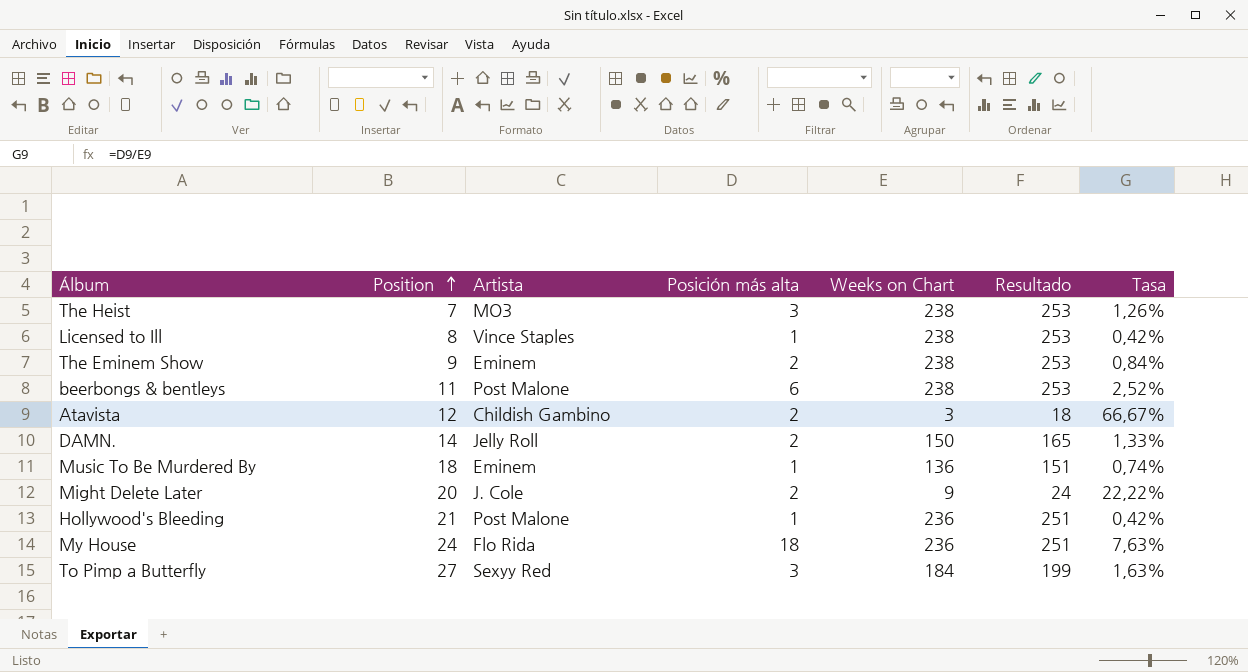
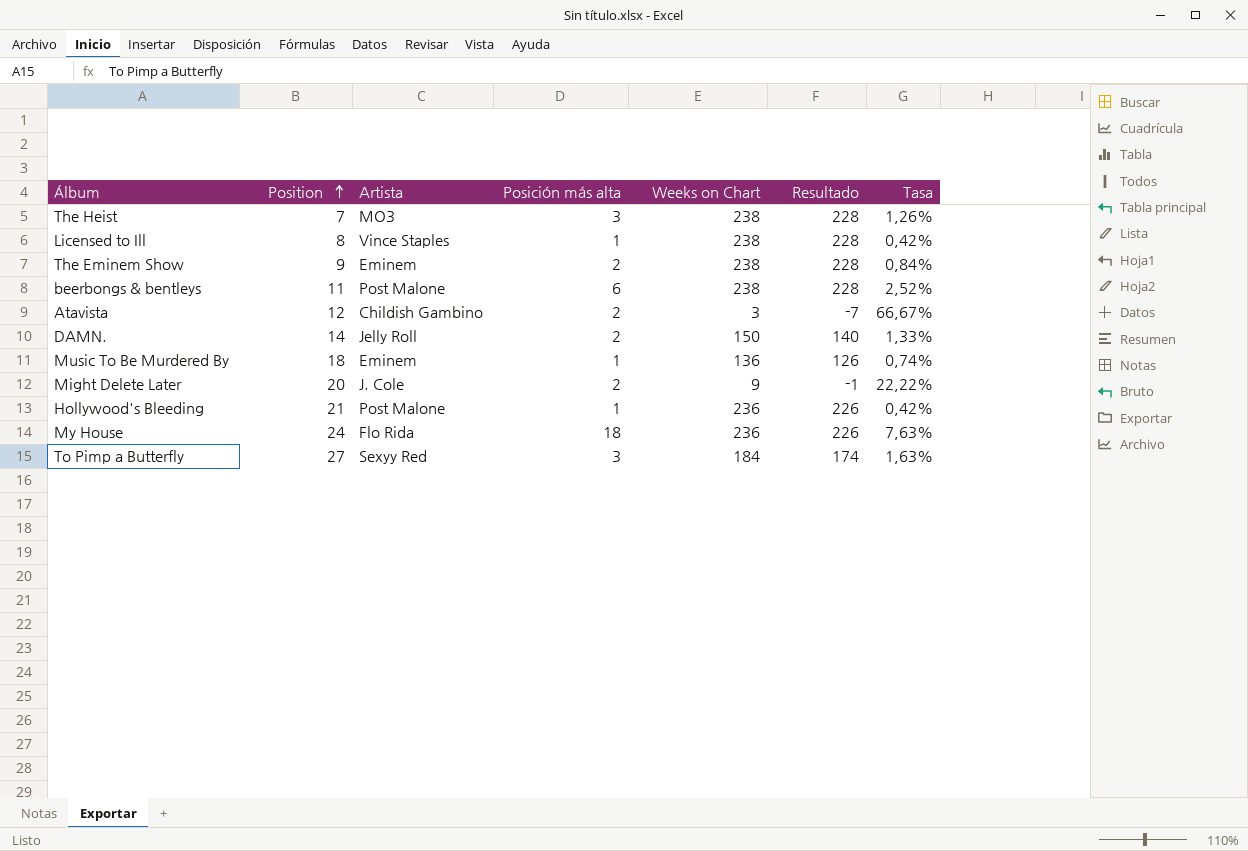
column Resultado | formula: [Weeks on Chart] + 15 -> [Weeks on Chart] - 10

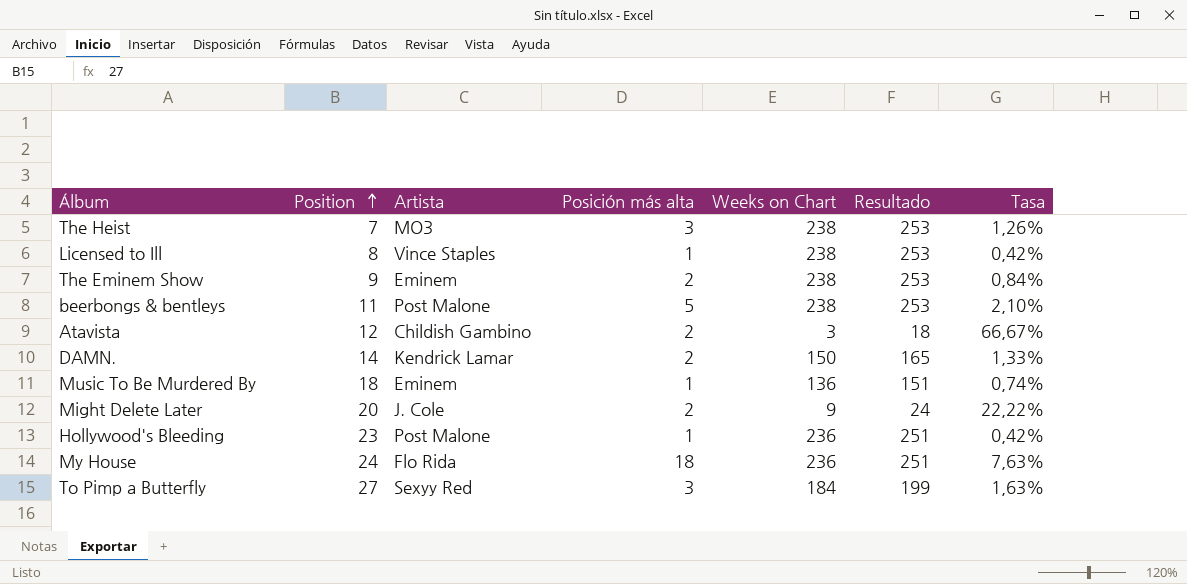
column Resultado | formula: [Weeks on Chart] - 10 -> [Weeks on Chart] + 15
beerbongs & bentleys | Posición más alta: 6 -> 5
beerbongs & bentleys | Tasa: 2,52% -> 2,10%
DAMN. | Artista: Jelly Roll -> Kendrick Lamar
Hollywood's Bleeding | Position: 21 -> 23

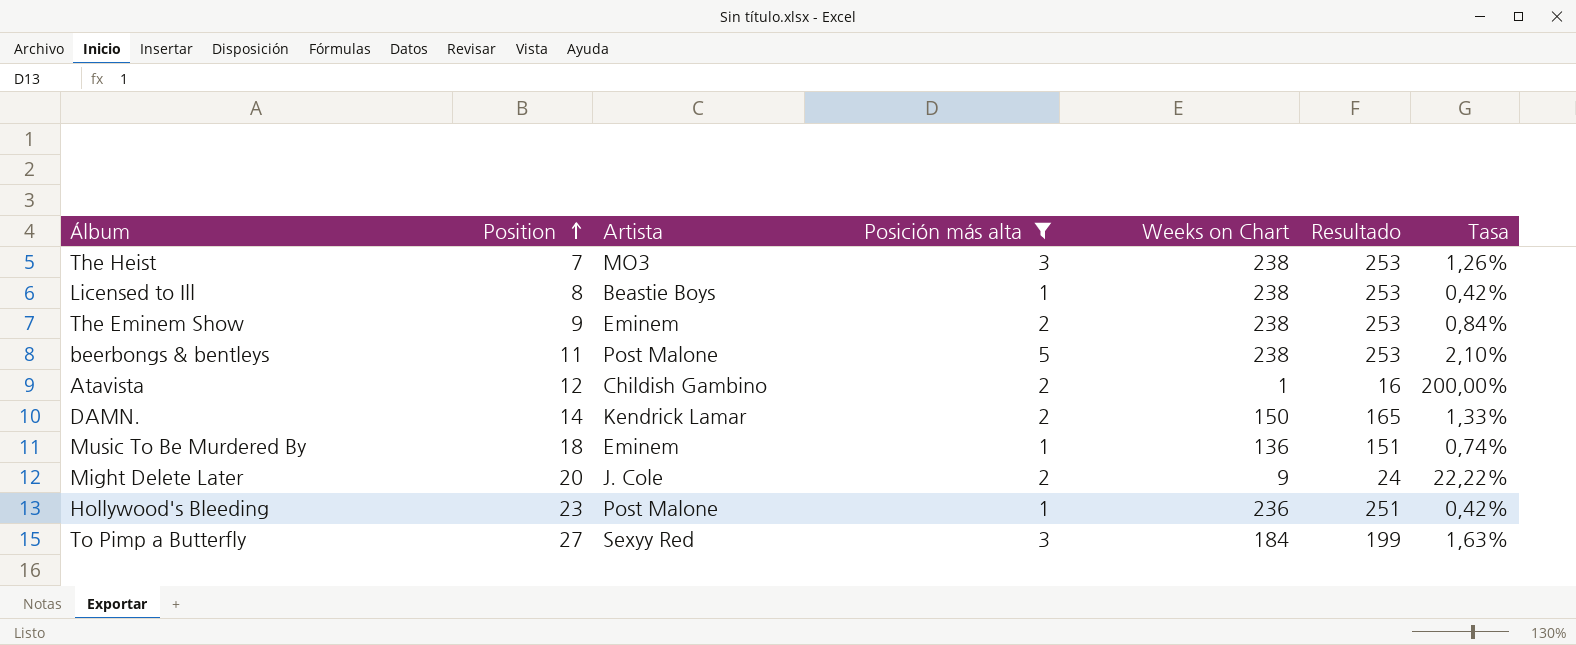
filter: none -> Posición más alta != 18
Licensed to Ill | Artista: Vince Staples -> Beastie Boys
Atavista | Weeks on Chart: 3 -> 1
Atavista | Resultado: 18 -> 16
Atavista | Tasa: 66,67% -> 200,00%

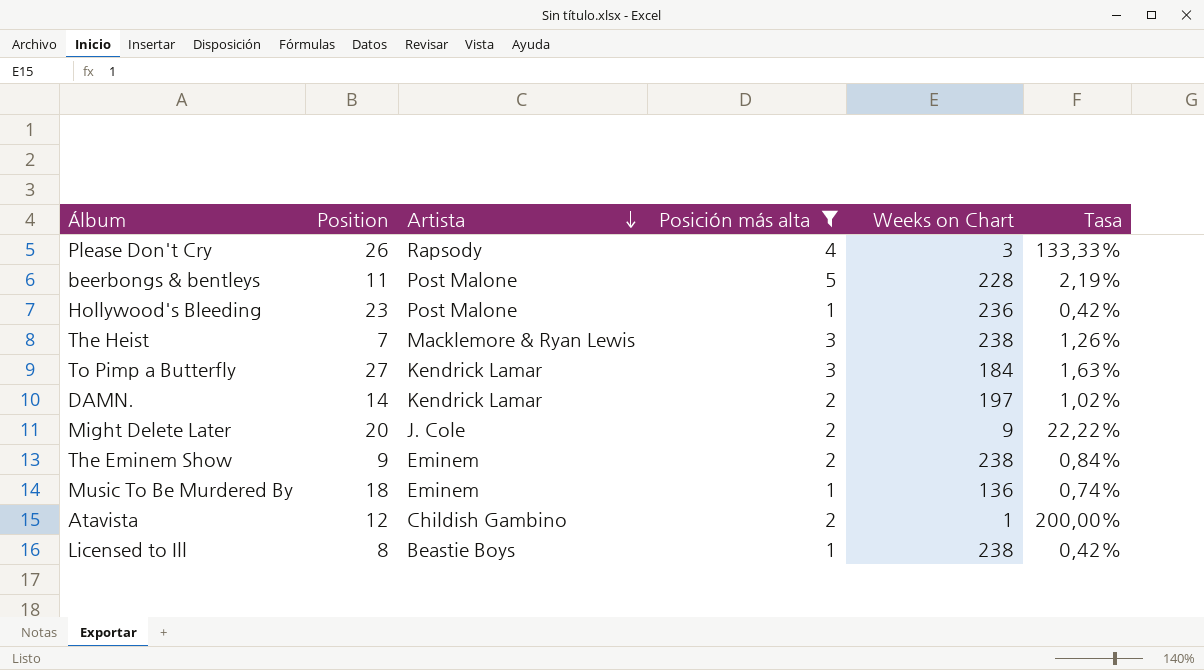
row order: Position ascending -> Artista descending
column Resultado | formula: [Weeks on Chart] + 15 -> none
row Please Don't Cry: none -> 26 | Rapsody | 4 | 3 | 133,33%
beerbongs & bentleys | Weeks on Chart: 238 -> 228
beerbongs & bentleys | Tasa: 2,10% -> 2,19%
The Heist | Artista: MO3 -> Macklemore & Ryan Lewis
To Pimp a Butterfly | Artista: Sexyy Red -> Kendrick Lamar
DAMN. | Weeks on Chart: 150 -> 197
DAMN. | Tasa: 1,33% -> 1,02%

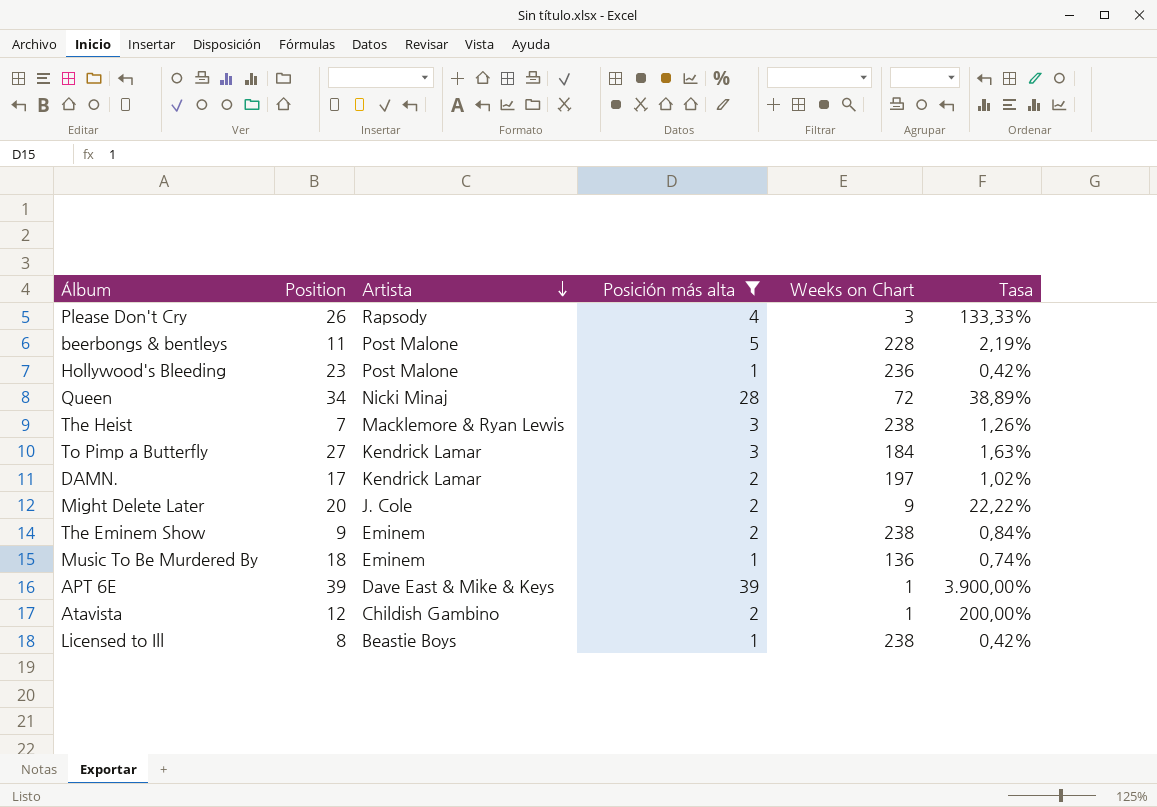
row Queen: none -> 34 | Nicki Minaj | 28 | 72 | 38,89%
DAMN. | Position: 14 -> 17
row APT 6E: none -> 39 | Dave East & Mike & Keys | 39 | 1 | 3.900,00%

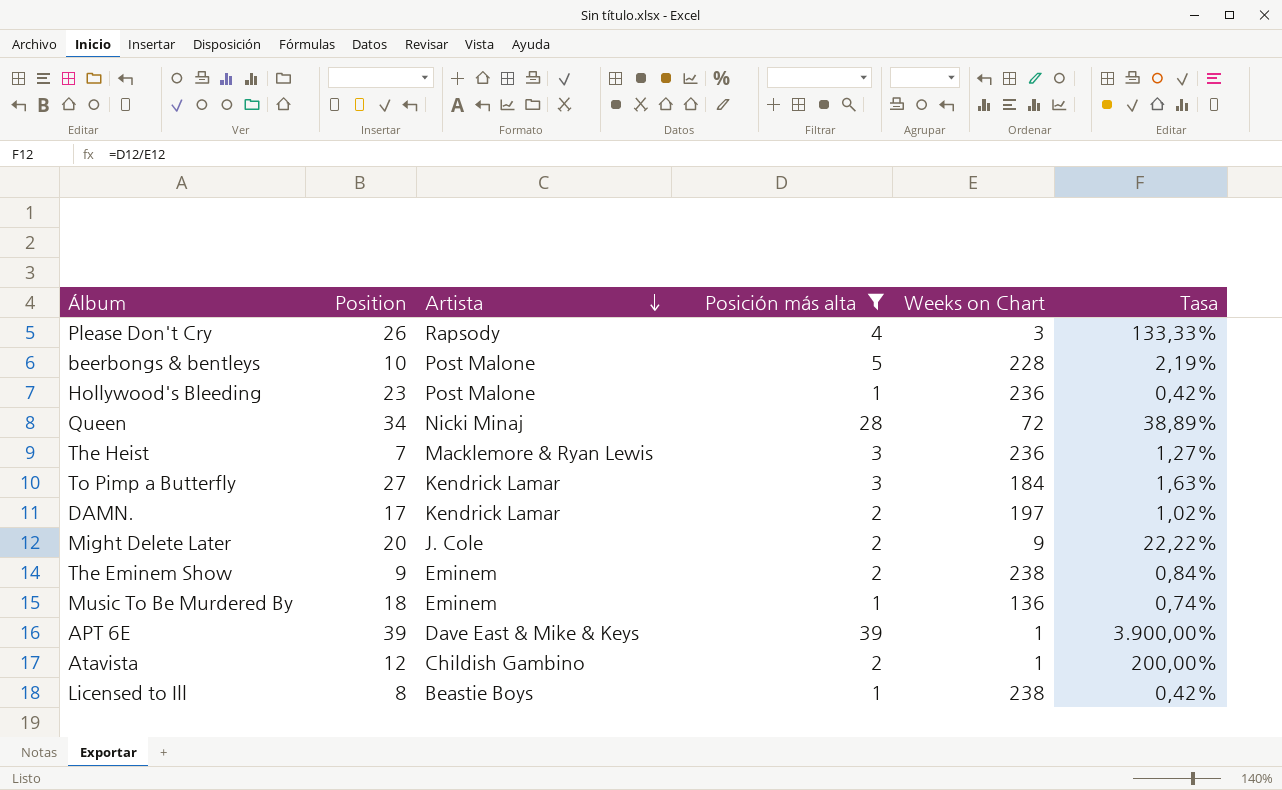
beerbongs & bentleys | Position: 11 -> 10
The Heist | Weeks on Chart: 238 -> 236
The Heist | Tasa: 1,26% -> 1,27%

